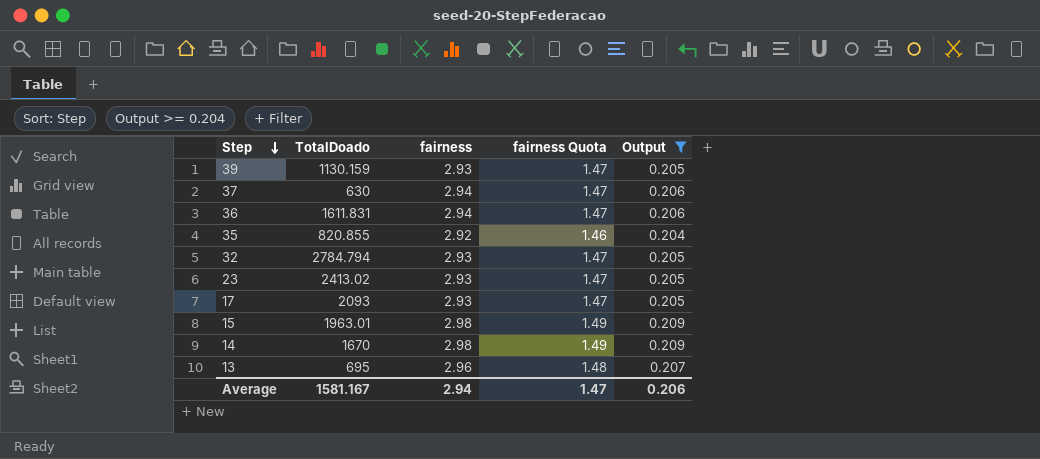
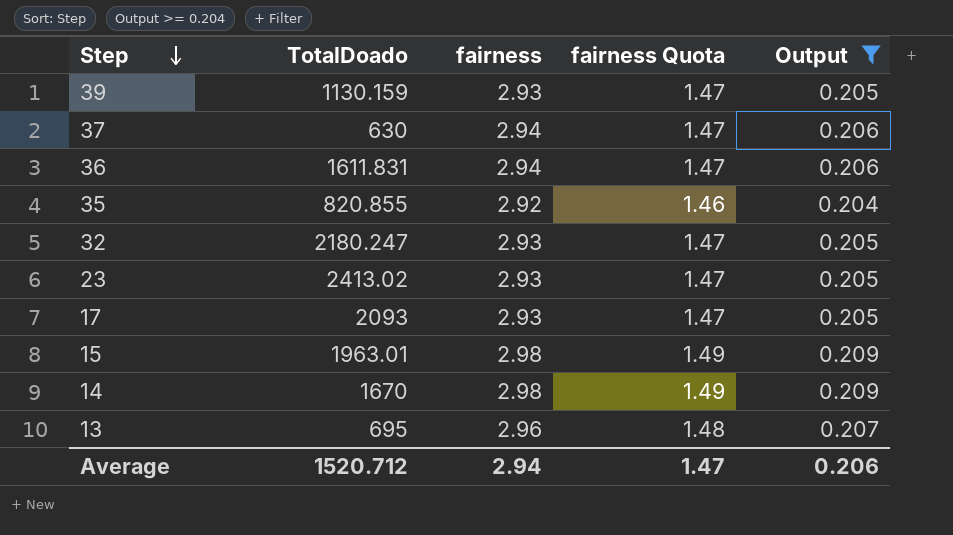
32 | TotalDoado: 2784.794 -> 2180.247
Average | TotalDoado: 1581.167 -> 1520.712

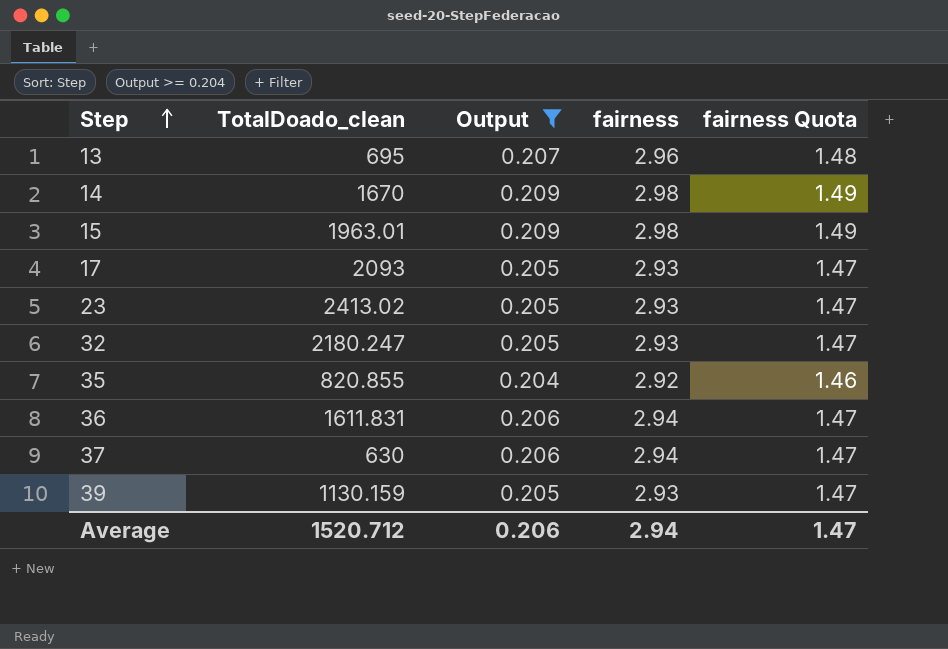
row order: Step descending -> Step ascending
column name: TotalDoado -> TotalDoado_clean
column Output | position: 5 -> 3

